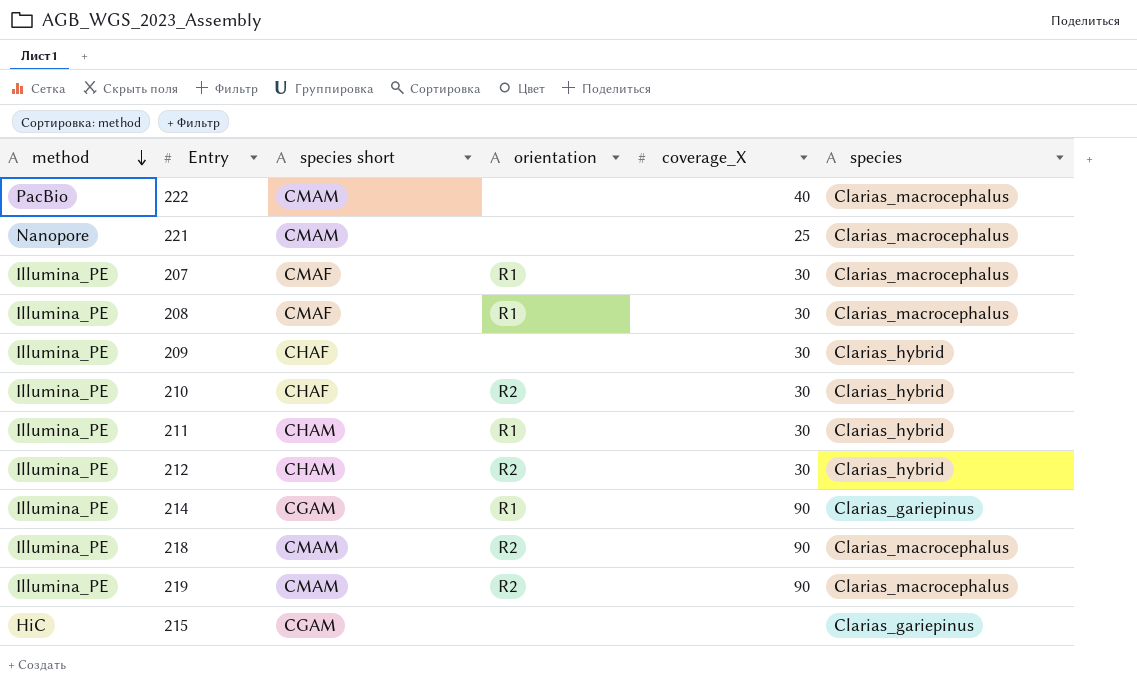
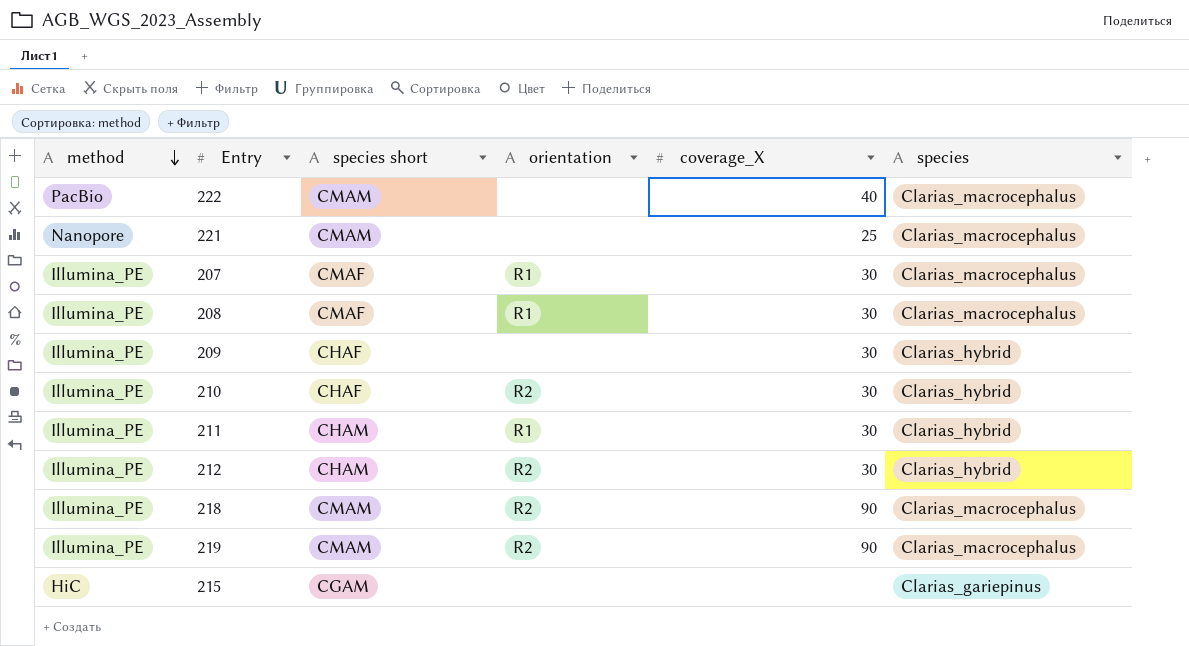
row 214: Illumina_PE | CGAM | R1 | 90 | Clarias_gariepinus -> none

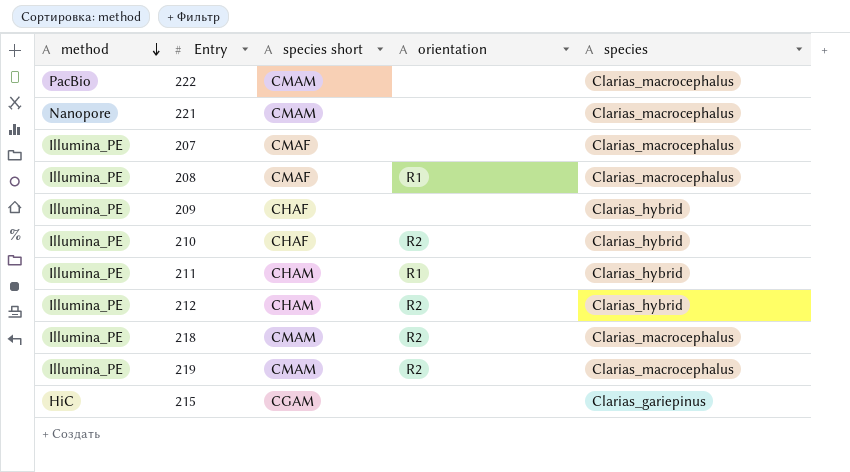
column coverage_X | position: 5 -> none
207 | orientation: R1 -> none

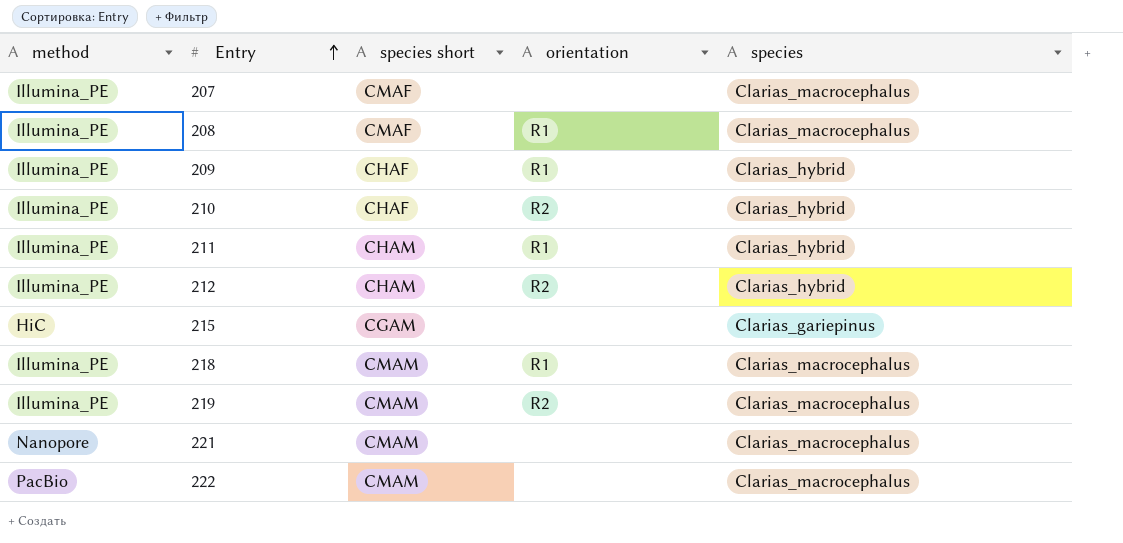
row order: method descending -> Entry ascending
209 | orientation: none -> R1
218 | orientation: R2 -> R1

